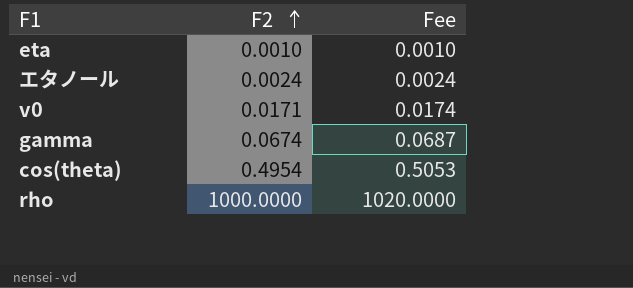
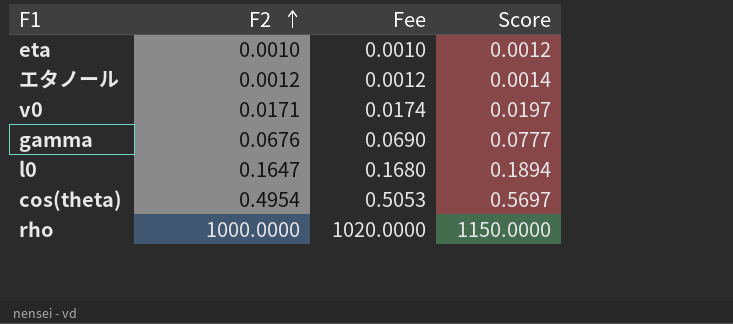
column Score | formula: none -> [F2] * 1.15
エタノール | F2: 0.0024 -> 0.0012
エタノール | Fee: 0.0024 -> 0.0012
gamma | F2: 0.0674 -> 0.0676
gamma | Fee: 0.0687 -> 0.0690
row l0: none -> 0.1647 | 0.1680 | 0.1894

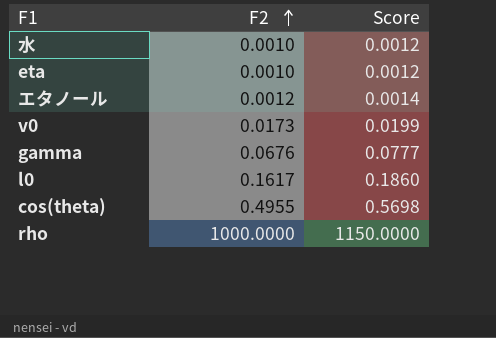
column Fee | formula: [F2] * 1.02 -> none
row 水: none -> 0.0010 | 0.0012
v0 | F2: 0.0171 -> 0.0173
v0 | Score: 0.0197 -> 0.0199
l0 | F2: 0.1647 -> 0.1617
l0 | Score: 0.1894 -> 0.1860
cos(theta) | F2: 0.4954 -> 0.4955
cos(theta) | Score: 0.5697 -> 0.5698

